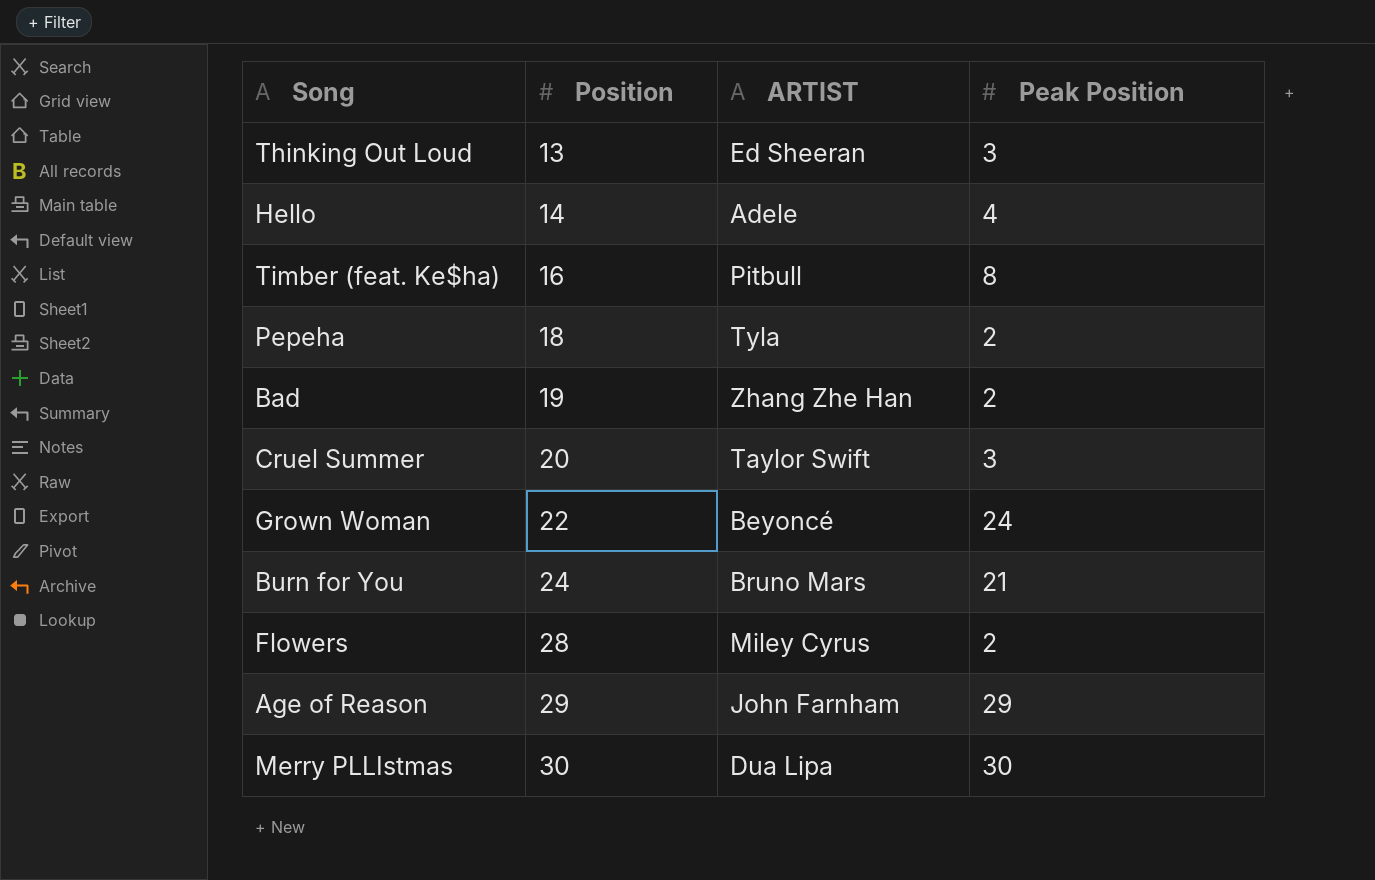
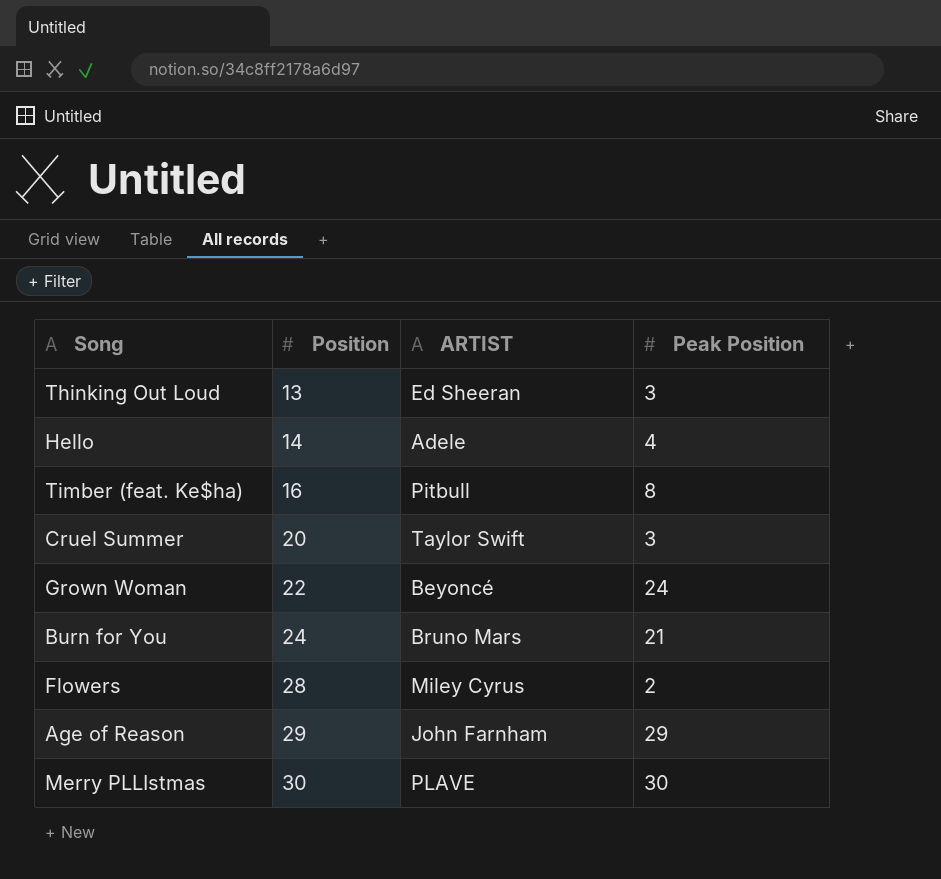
row Pepeha: 18 | Tyla | 2 -> none
row Bad: 19 | Zhang Zhe Han | 2 -> none
Merry PLLIstmas | ARTIST: Dua Lipa -> PLAVE

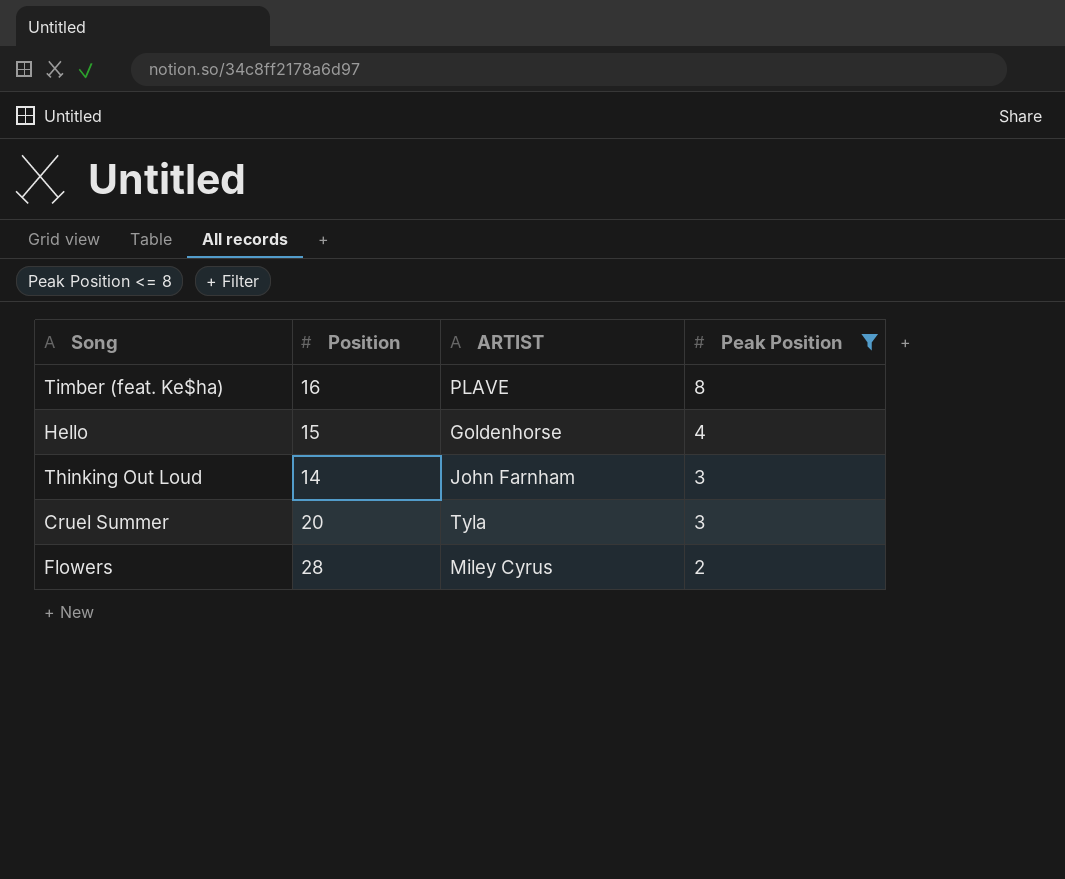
filter: none -> Peak Position <= 8
row order: Position ascending -> Peak Position descending
Timber (feat. Ke$ha) | ARTIST: Pitbull -> PLAVE
Hello | Position: 14 -> 15
Hello | ARTIST: Adele -> Goldenhorse
Thinking Out Loud | Position: 13 -> 14
Thinking Out Loud | ARTIST: Ed Sheeran -> John Farnham
Cruel Summer | ARTIST: Taylor Swift -> Tyla

